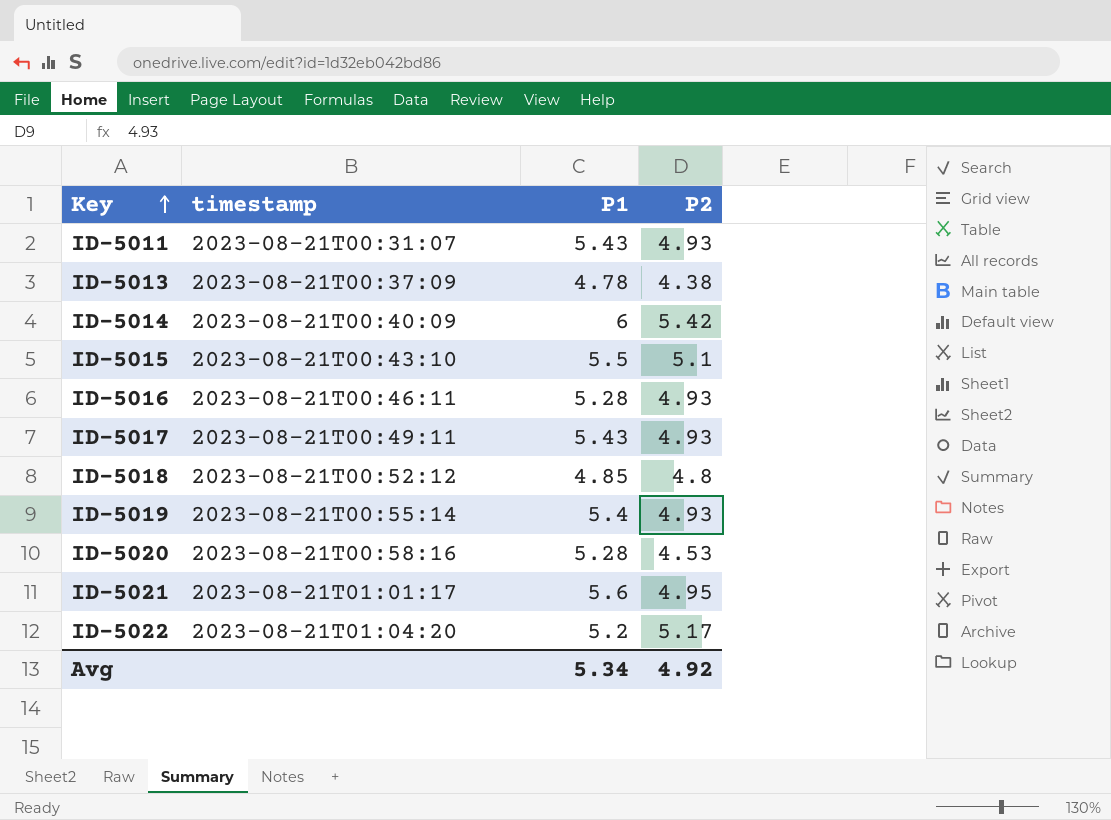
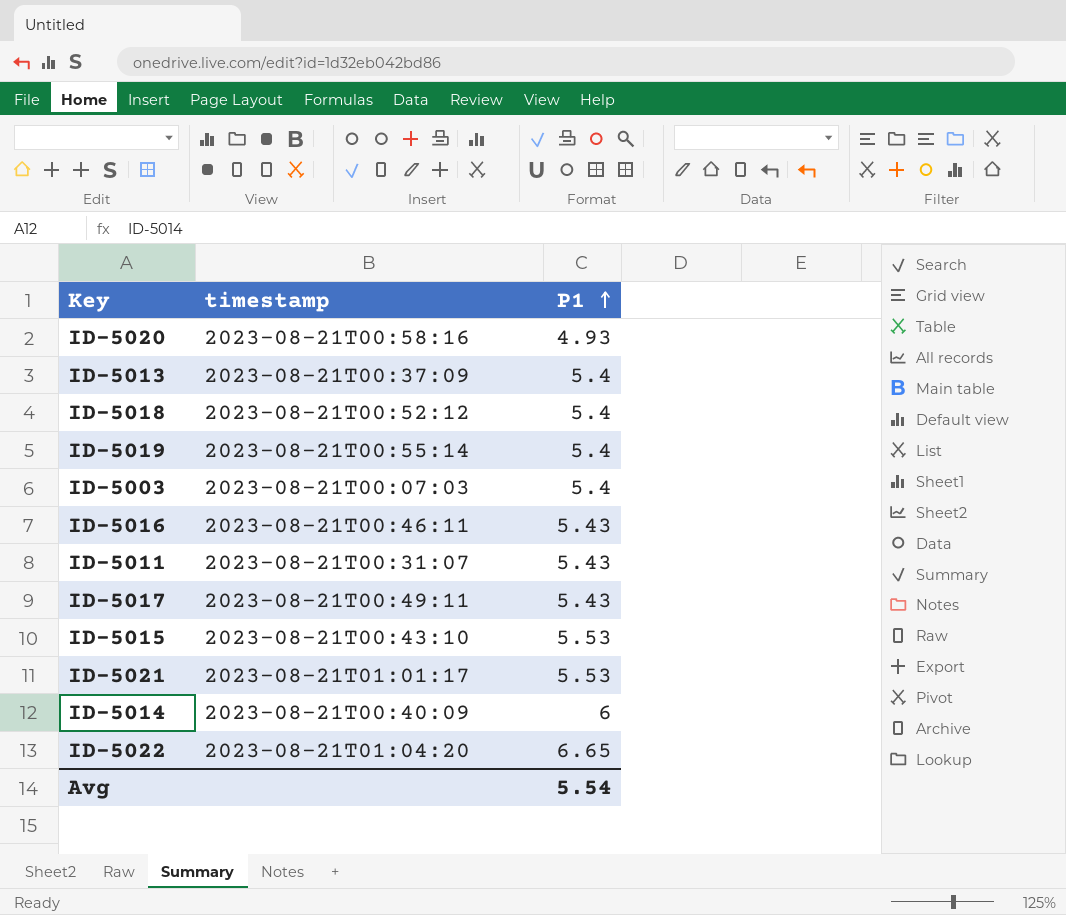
row order: Key ascending -> P1 ascending
column P2 | position: 4 -> none
ID-5020 | P1: 5.28 -> 4.93
ID-5013 | P1: 4.78 -> 5.4
ID-5018 | P1: 4.85 -> 5.4
row ID-5003: none -> 2023-08-21T00:07:03 | 5.4
ID-5016 | P1: 5.28 -> 5.43
ID-5015 | P1: 5.5 -> 5.53
ID-5021 | P1: 5.6 -> 5.53
ID-5022 | P1: 5.2 -> 6.65
Avg | P1: 5.34 -> 5.54

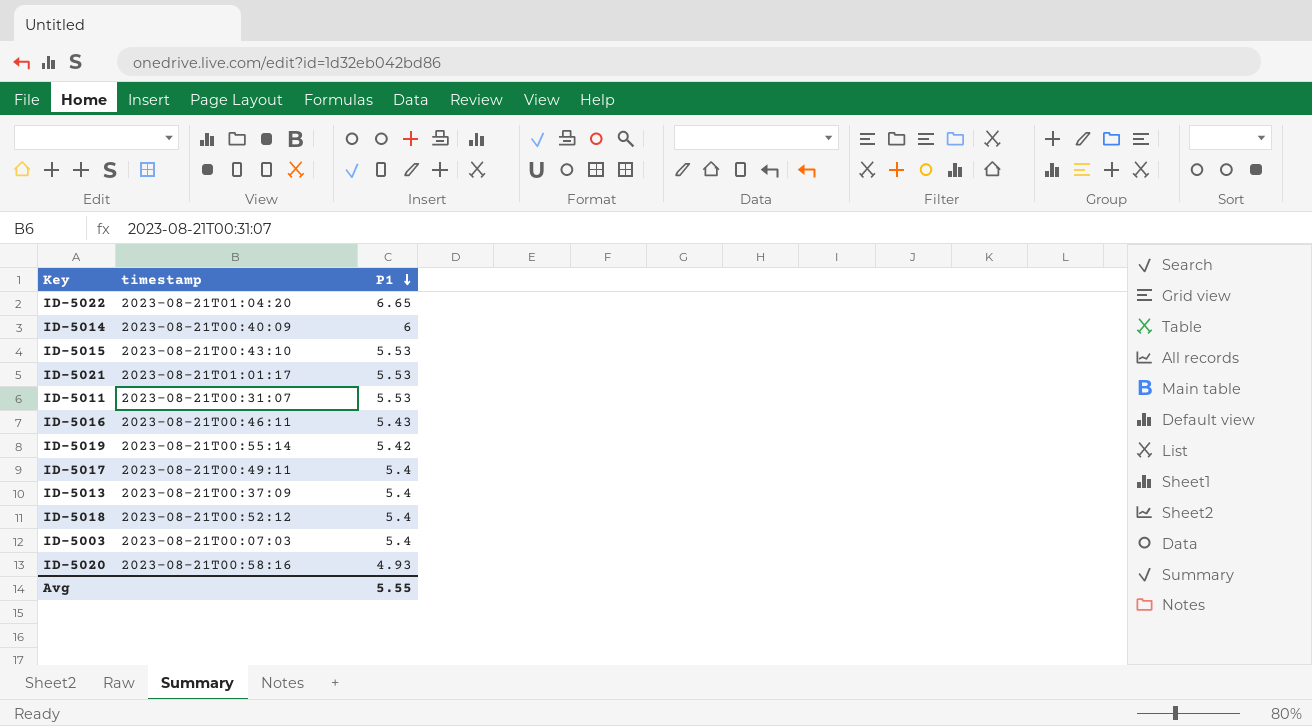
row order: P1 ascending -> P1 descending
ID-5011 | P1: 5.43 -> 5.53
ID-5019 | P1: 5.4 -> 5.42
ID-5017 | P1: 5.43 -> 5.4
Avg | P1: 5.54 -> 5.55

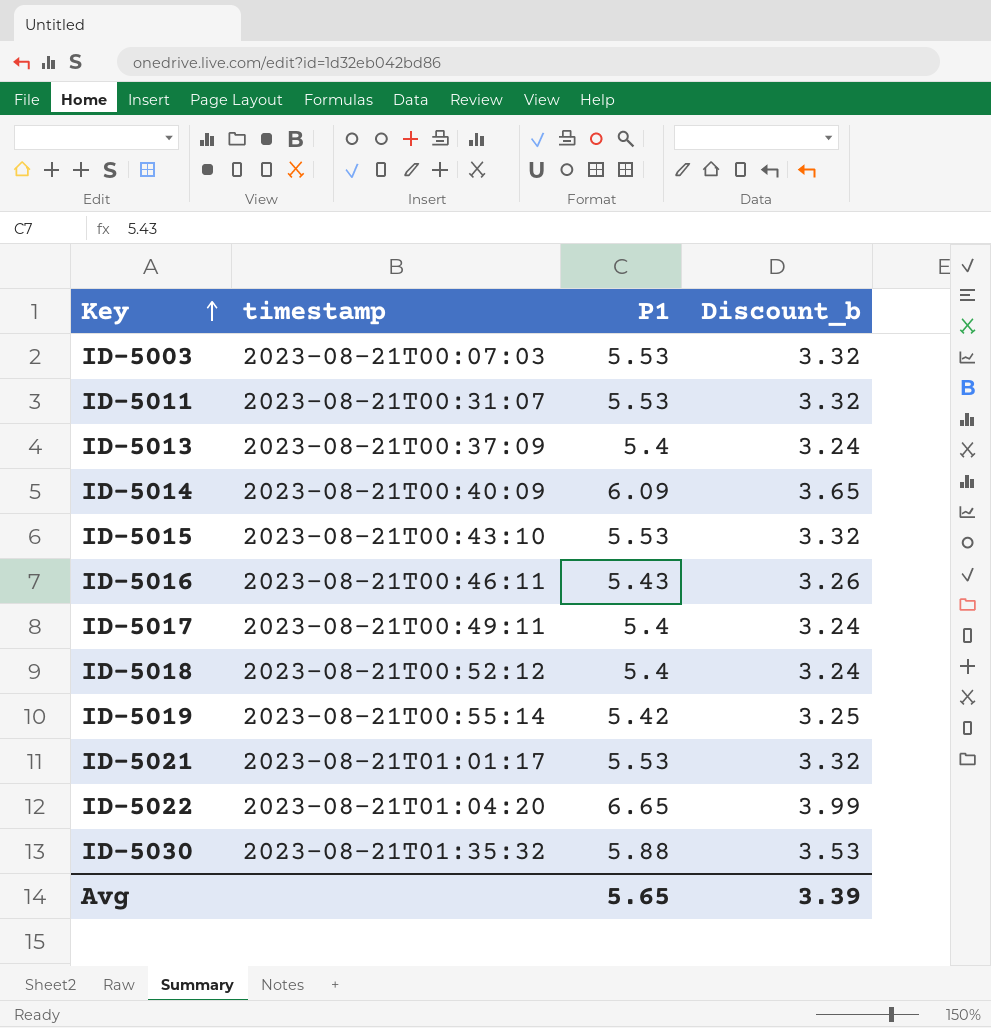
row order: P1 descending -> Key ascending
column Discount_b | formula: none -> [P1] * 0.6
row ID-5020: 2023-08-21T00:58:16 | 4.93 -> none
ID-5003 | P1: 5.4 -> 5.53
ID-5014 | P1: 6 -> 6.09
row ID-5030: none -> 2023-08-21T01:35:32 | 5.88 | 3.53
Avg | P1: 5.55 -> 5.65

